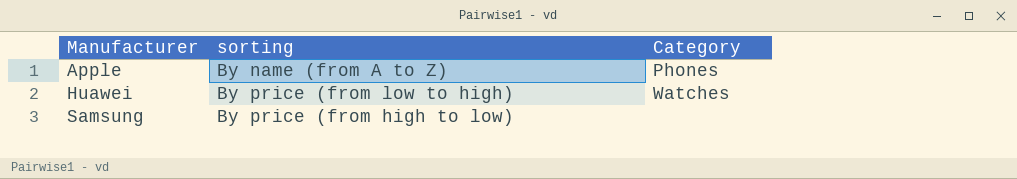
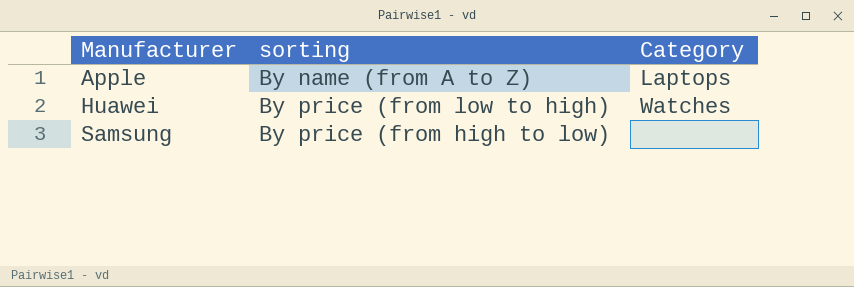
Apple | Category: Phones -> Laptops

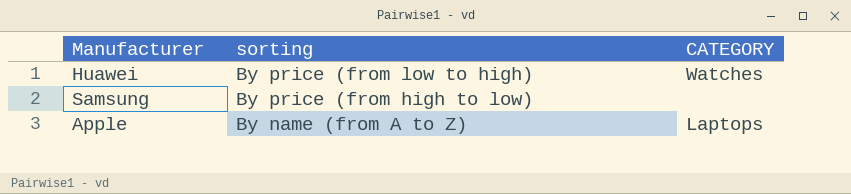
row order: Manufacturer ascending -> sorting descending
column name: Category -> CATEGORY

